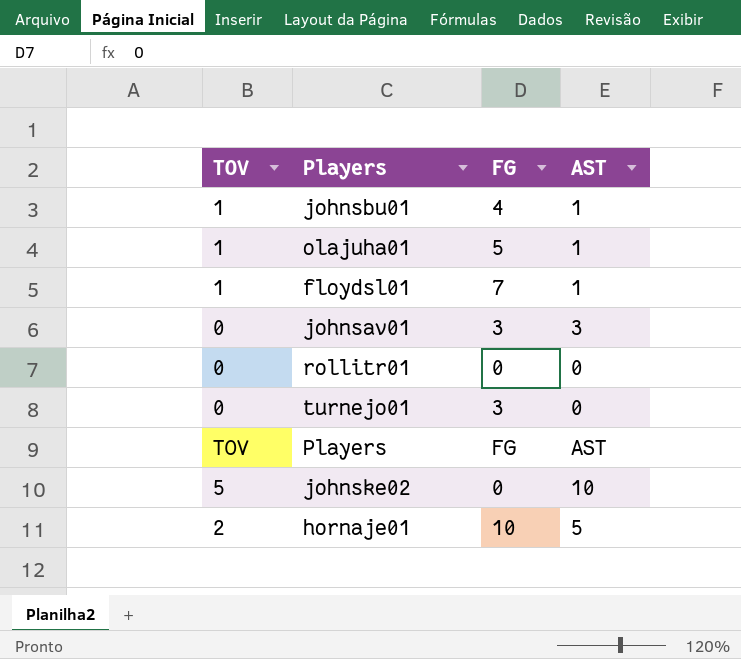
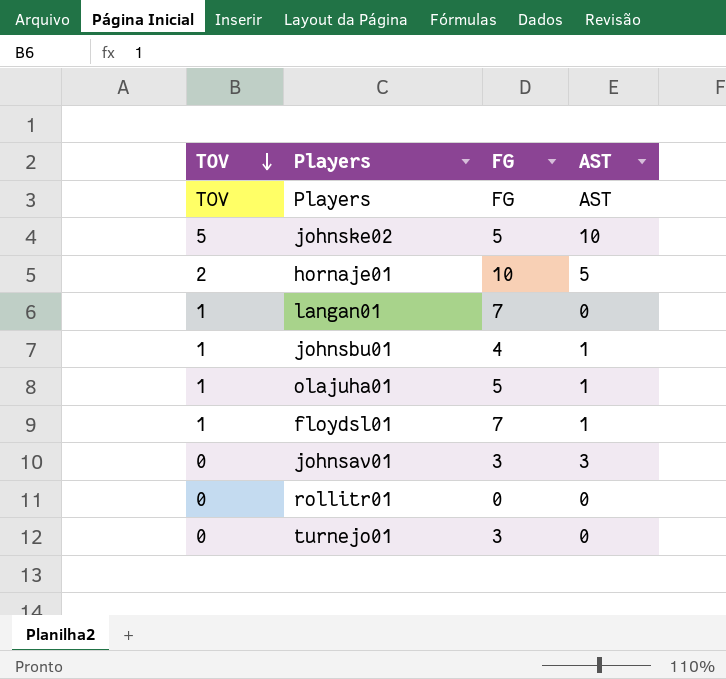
row order: none -> TOV descending
johnske02 | FG: 0 -> 5
row langan01: none -> 1 | 7 | 0

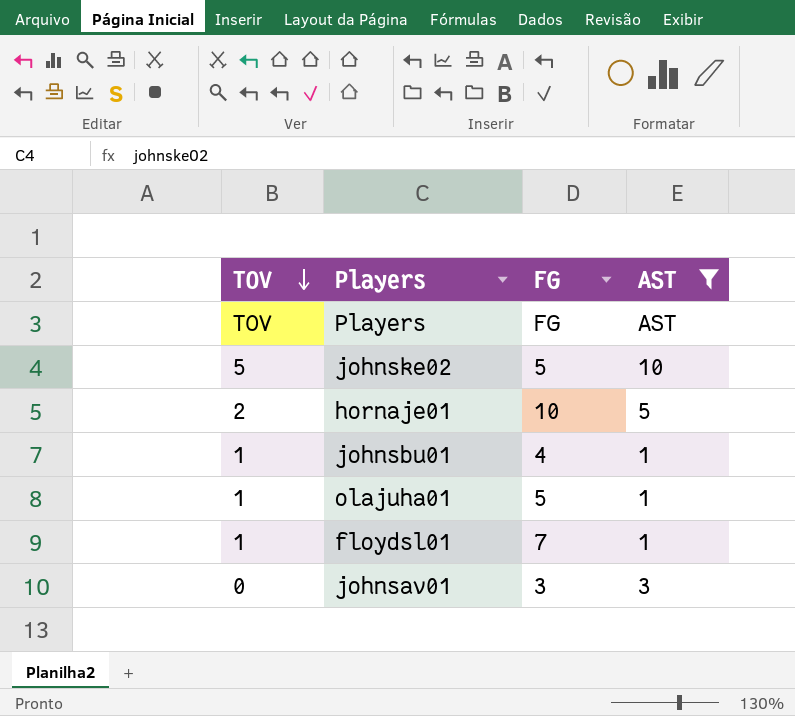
filter: none -> AST != 0

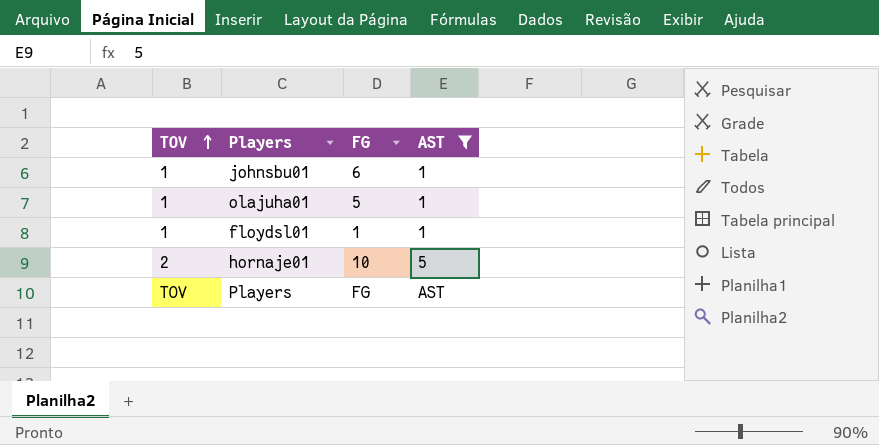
row order: TOV descending -> TOV ascending
row johnske02: 5 | 5 | 10 -> none
row johnsav01: 0 | 3 | 3 -> none
johnsbu01 | FG: 4 -> 6
floydsl01 | FG: 7 -> 1

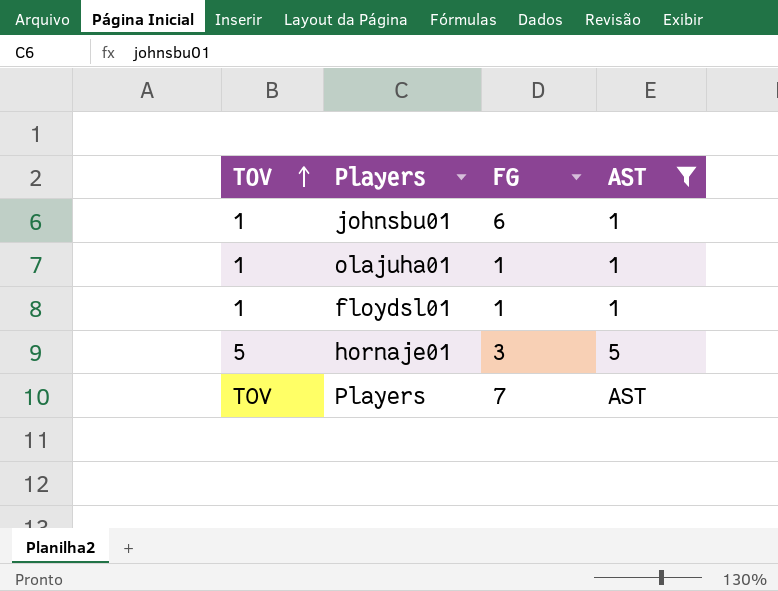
olajuha01 | FG: 5 -> 1
hornaje01 | TOV: 2 -> 5
hornaje01 | FG: 10 -> 3
Players | FG: FG -> 7

